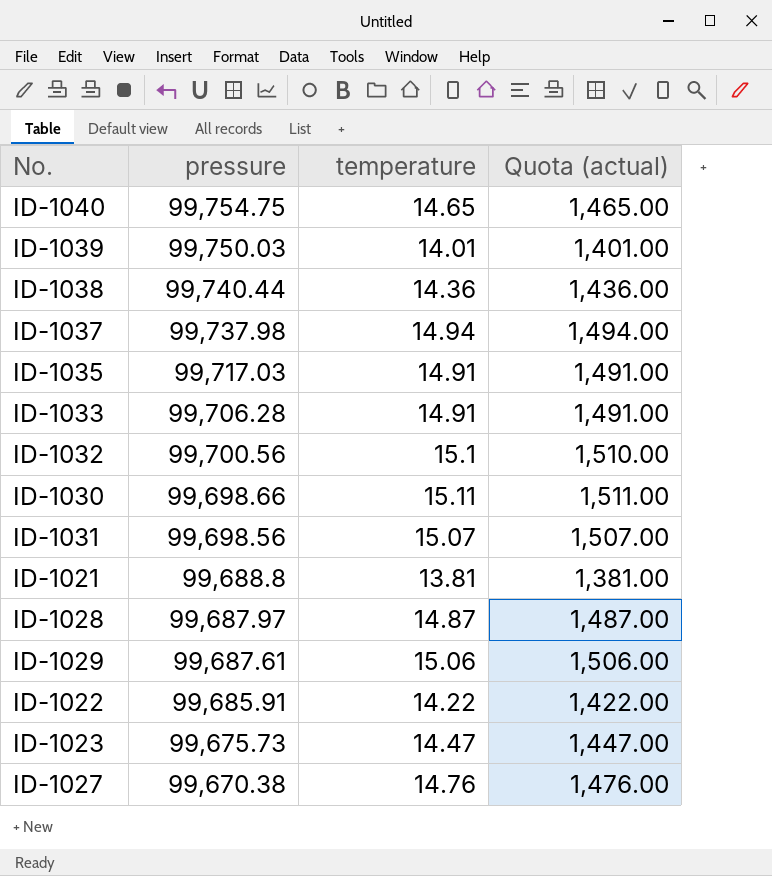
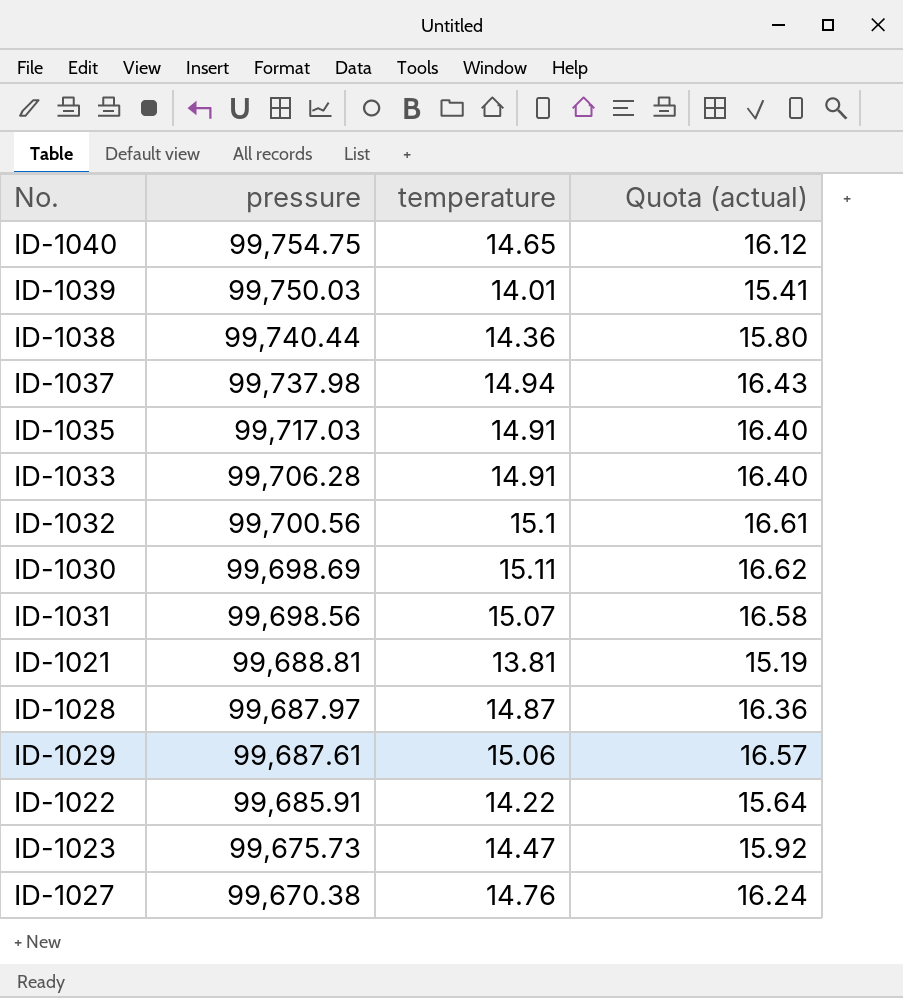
column Quota (actual) | formula: [temperature] * 100 -> [temperature] * 1.1
ID-1030 | pressure: 99,698.66 -> 99,698.69
ID-1021 | pressure: 99,688.8 -> 99,688.81

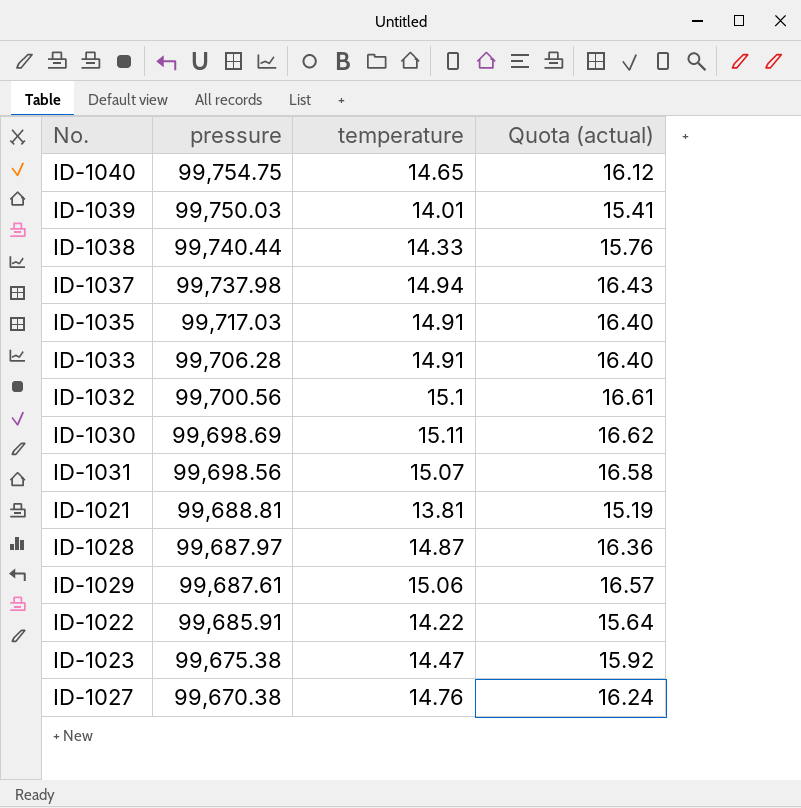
ID-1038 | temperature: 14.36 -> 14.33
ID-1038 | Quota (actual): 15.80 -> 15.76
ID-1023 | pressure: 99,675.73 -> 99,675.38

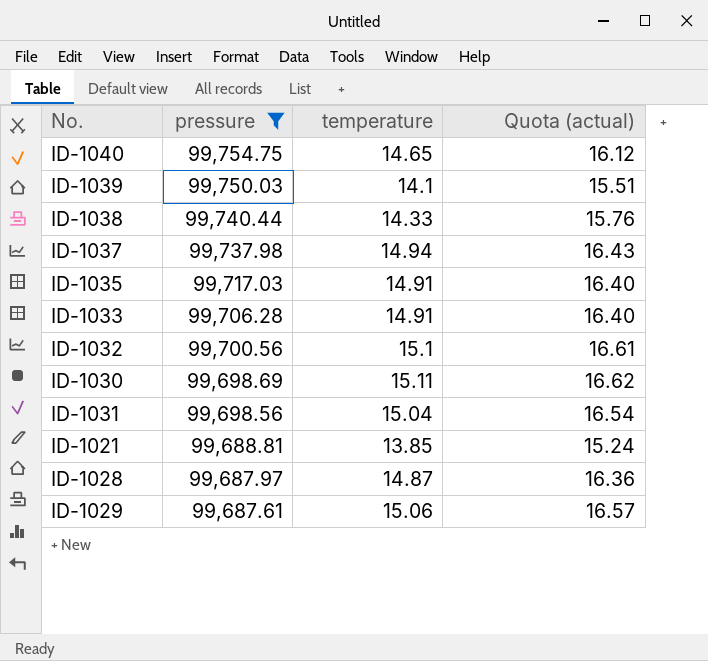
filter: none -> pressure >= 99,687.61
ID-1039 | temperature: 14.01 -> 14.1
ID-1039 | Quota (actual): 15.41 -> 15.51
ID-1031 | temperature: 15.07 -> 15.04
ID-1031 | Quota (actual): 16.58 -> 16.54
ID-1021 | temperature: 13.81 -> 13.85
ID-1021 | Quota (actual): 15.19 -> 15.24

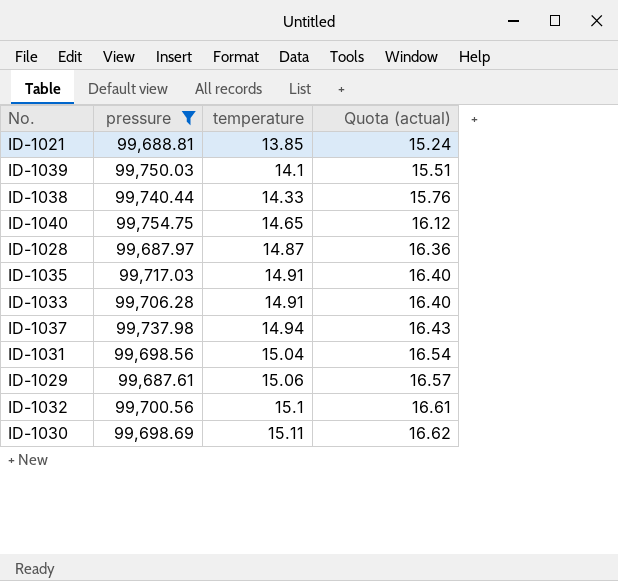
row order: pressure descending -> temperature ascending

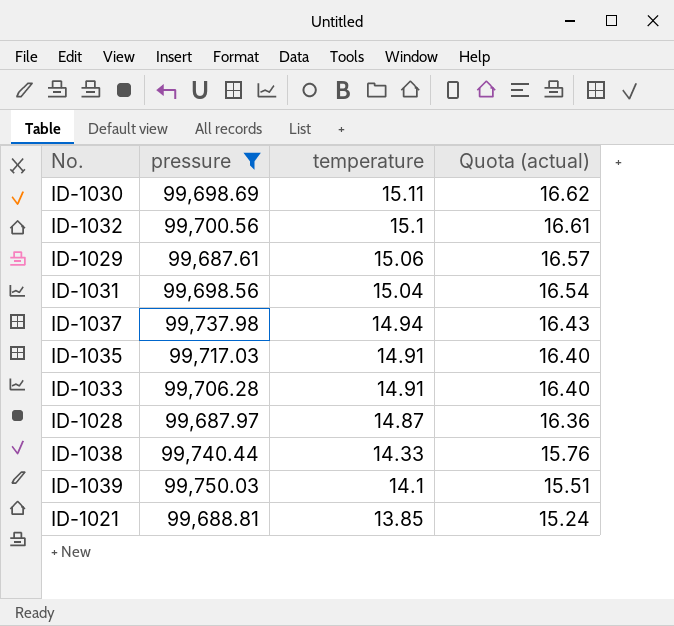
row order: temperature ascending -> temperature descending
row ID-1040: 99,754.75 | 14.65 | 16.12 -> none

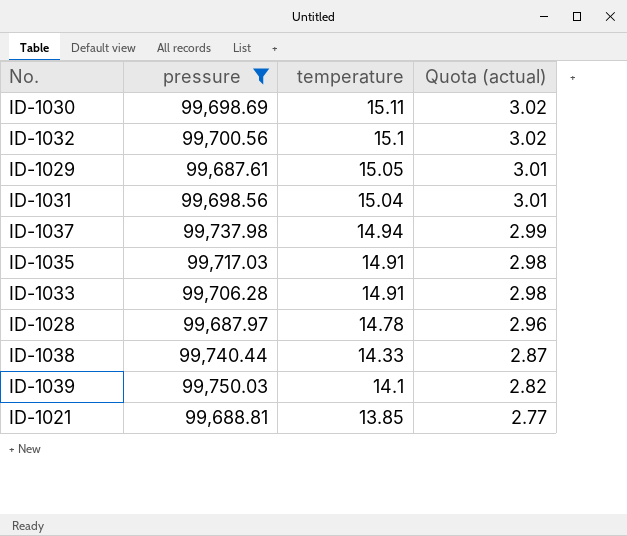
column Quota (actual) | formula: [temperature] * 1.1 -> [temperature] * 0.2
ID-1029 | temperature: 15.06 -> 15.05
ID-1028 | temperature: 14.87 -> 14.78

